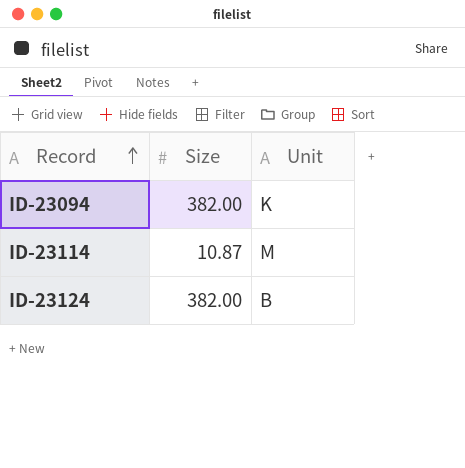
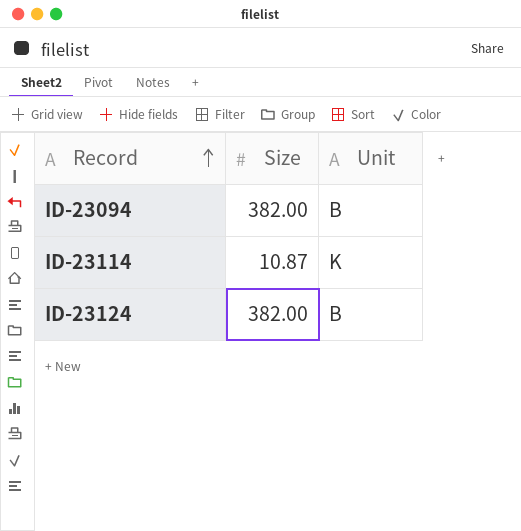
ID-23094 | Unit: K -> B
ID-23114 | Unit: M -> K

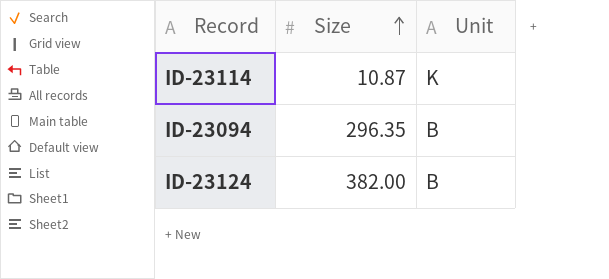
row order: Record ascending -> Size ascending
ID-23094 | Size: 382.00 -> 296.35

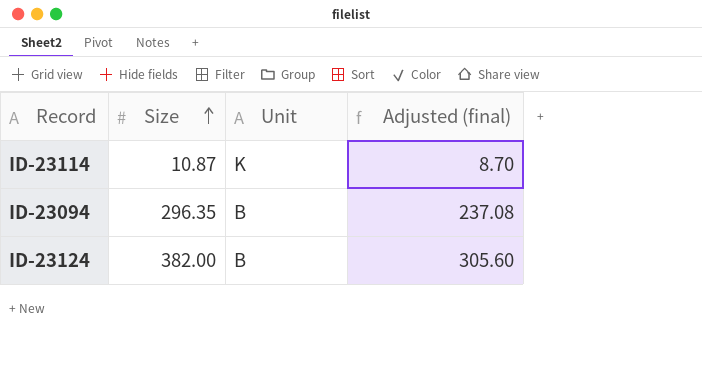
column Adjusted (final) | formula: none -> [Size] * 0.8

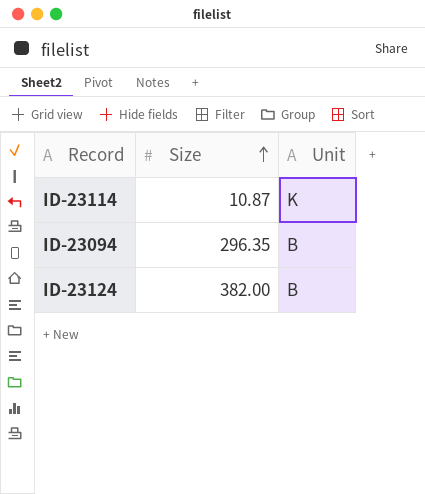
column Adjusted (final) | formula: [Size] * 0.8 -> none

